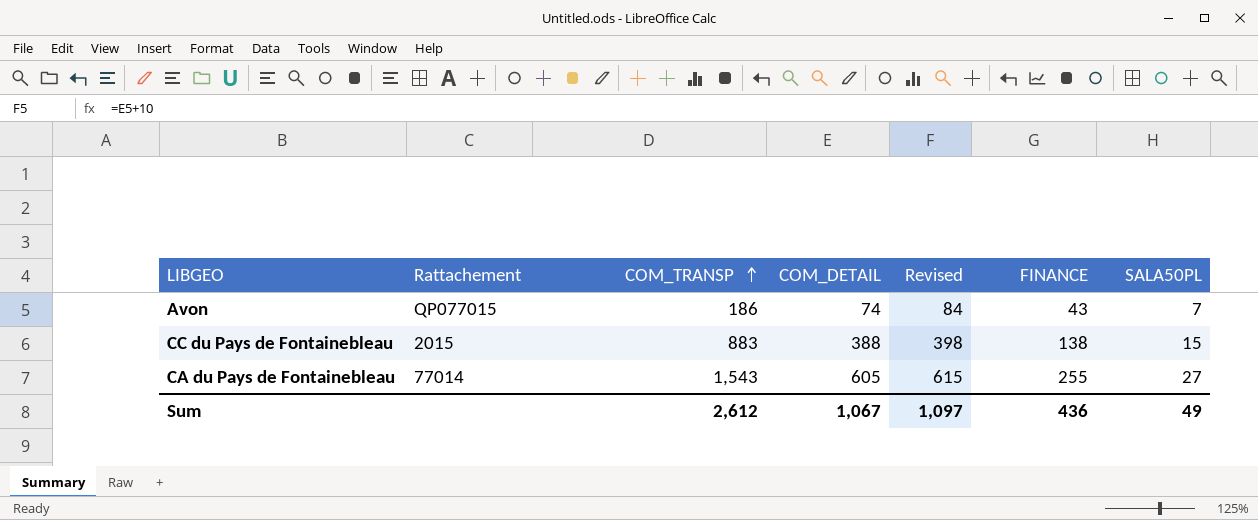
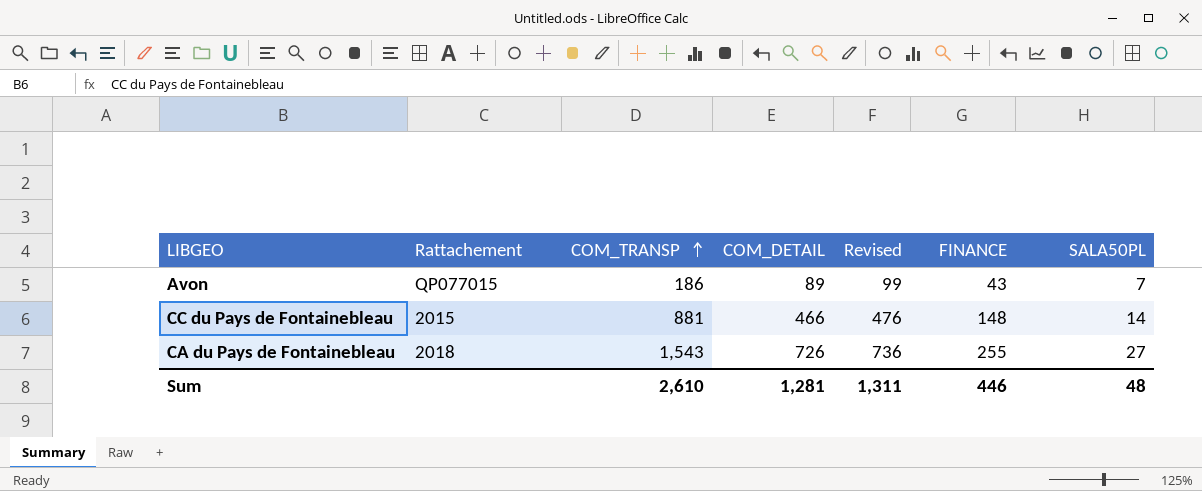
Avon | COM_DETAIL: 74 -> 89
Avon | Revised: 84 -> 99
CC du Pays de Fontainebleau | COM_TRANSP: 883 -> 881
CC du Pays de Fontainebleau | COM_DETAIL: 388 -> 466
CC du Pays de Fontainebleau | Revised: 398 -> 476
CC du Pays de Fontainebleau | FINANCE: 138 -> 148
CC du Pays de Fontainebleau | SALA50PL: 15 -> 14
CA du Pays de Fontainebleau | Rattachement: 77014 -> 2018
CA du Pays de Fontainebleau | COM_DETAIL: 605 -> 726
CA du Pays de Fontainebleau | Revised: 615 -> 736
Sum | COM_TRANSP: 2,612 -> 2,610
Sum | COM_DETAIL: 1,067 -> 1,281
Sum | Revised: 1,097 -> 1,311
Sum | FINANCE: 436 -> 446
Sum | SALA50PL: 49 -> 48

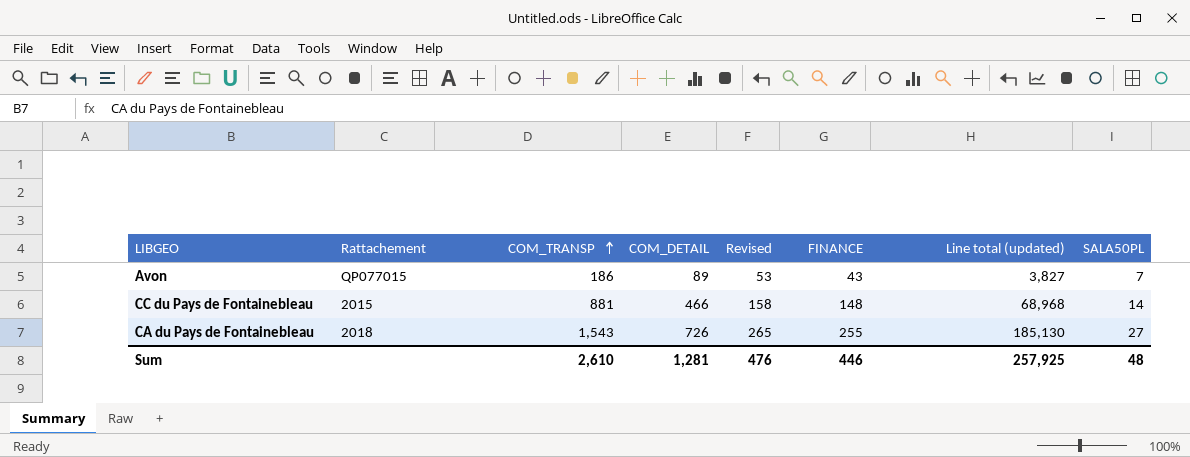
column Revised | formula: [COM_DETAIL] + 10 -> [FINANCE] + 10
column Line total (updated) | formula: none -> [COM_DETAIL] * [FINANCE]
Sum | Revised: 1,311 -> 476

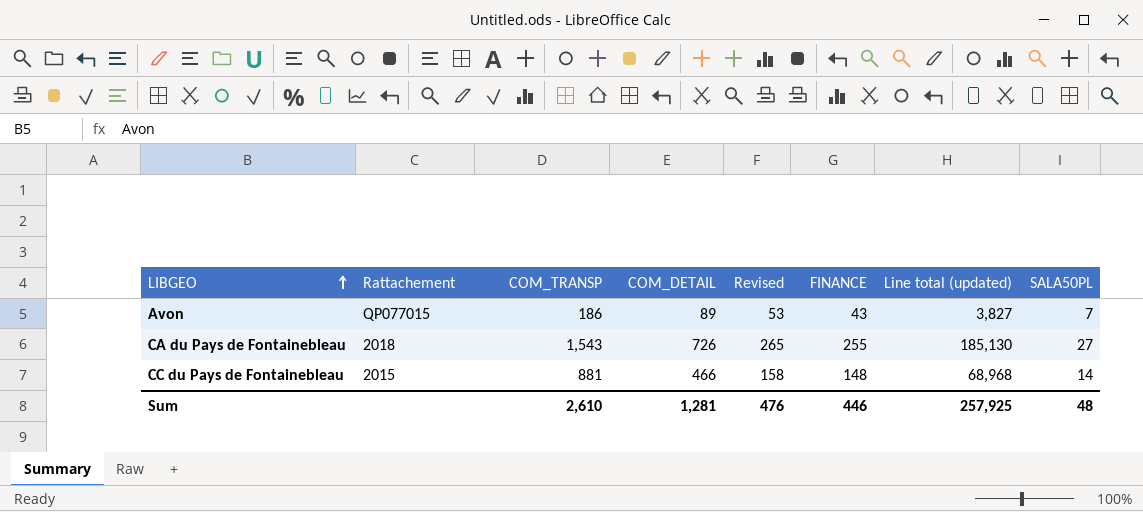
row order: COM_TRANSP ascending -> LIBGEO ascending

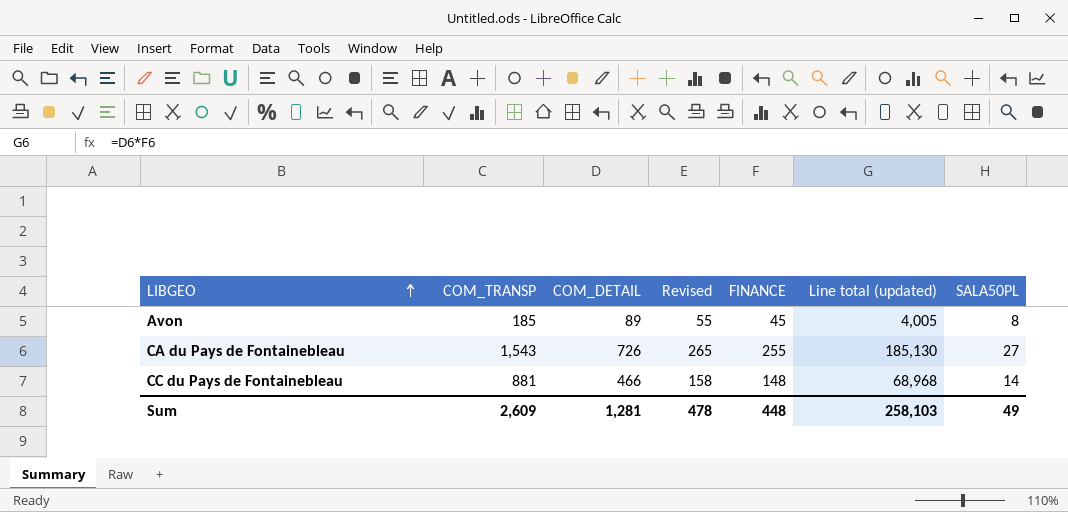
column Rattachement | position: 2 -> none
Avon | COM_TRANSP: 186 -> 185
Avon | Revised: 53 -> 55
Avon | FINANCE: 43 -> 45
Avon | Line total (updated): 3,827 -> 4,005
Avon | SALA50PL: 7 -> 8
Sum | COM_TRANSP: 2,610 -> 2,609
Sum | Revised: 476 -> 478
Sum | FINANCE: 446 -> 448
Sum | Line total (updated): 257,925 -> 258,103
Sum | SALA50PL: 48 -> 49

